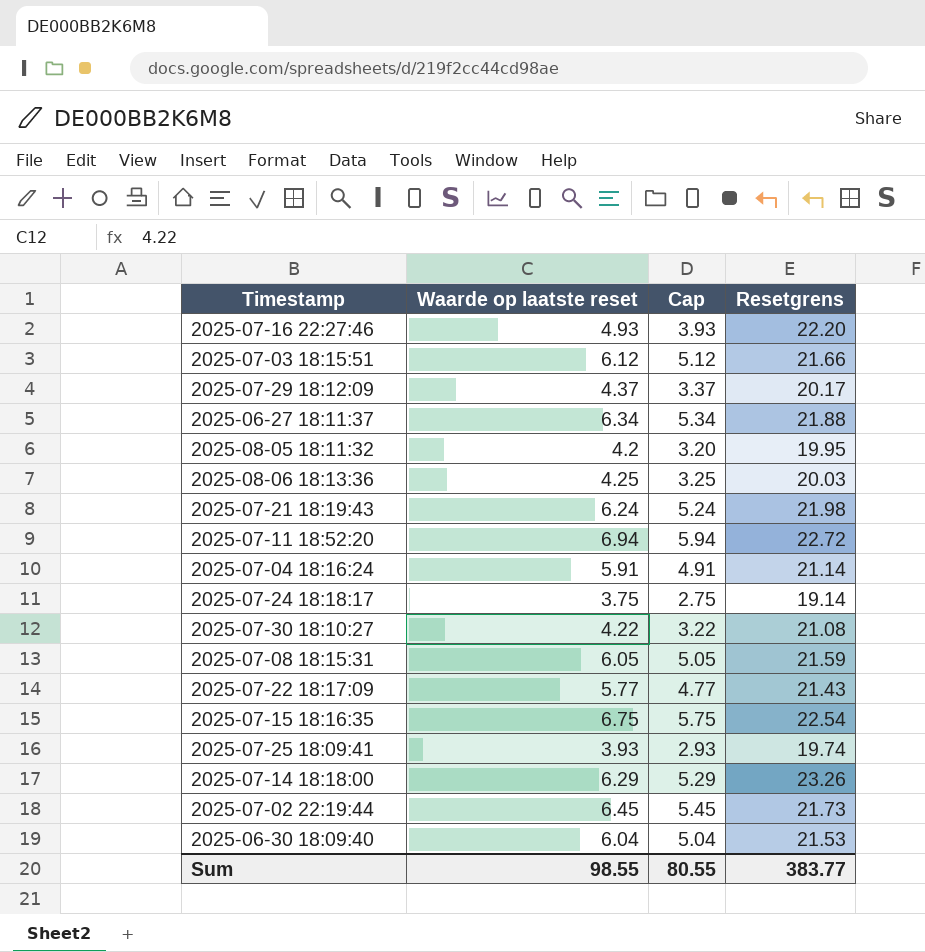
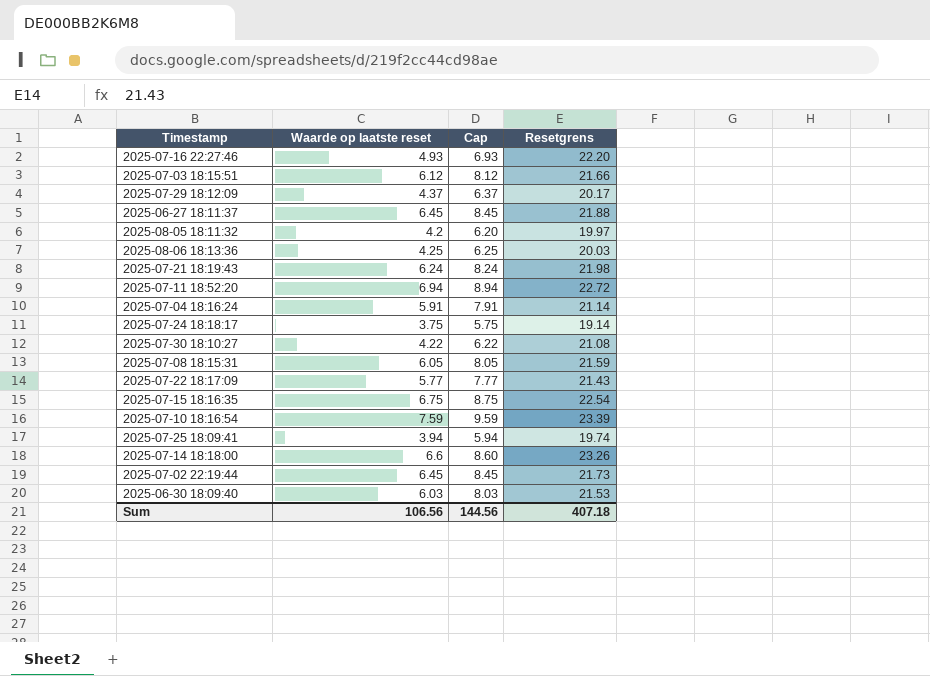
column Cap | formula: [Waarde op laatste reset] - 1 -> [Waarde op laatste reset] + 2
2025-06-27 18:11:37 | Waarde op laatste reset: 6.34 -> 6.45
2025-08-05 18:11:32 | Resetgrens: 19.95 -> 19.97
row 2025-07-10 18:16:54: none -> 7.59 | 9.59 | 23.39
2025-07-25 18:09:41 | Waarde op laatste reset: 3.93 -> 3.94
2025-07-14 18:18:00 | Waarde op laatste reset: 6.29 -> 6.6
2025-06-30 18:09:40 | Waarde op laatste reset: 6.04 -> 6.03
Sum | Waarde op laatste reset: 98.55 -> 106.56
Sum | Cap: 80.55 -> 144.56
Sum | Resetgrens: 383.77 -> 407.18

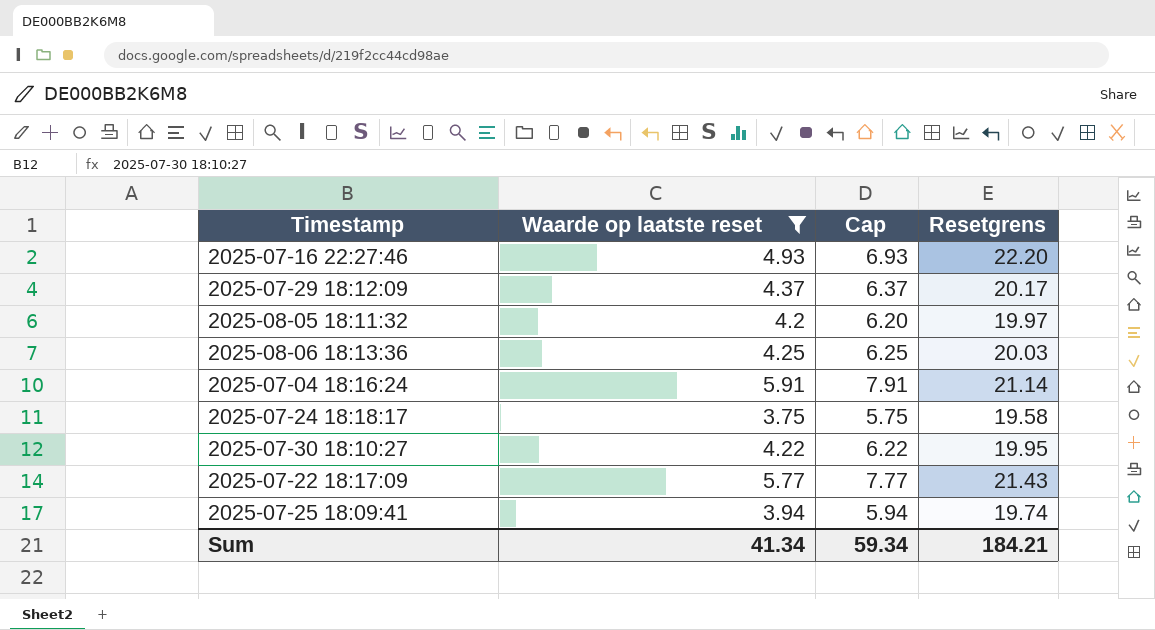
filter: none -> Waarde op laatste reset <= 5.91
2025-07-24 18:18:17 | Resetgrens: 19.14 -> 19.58
2025-07-30 18:10:27 | Resetgrens: 21.08 -> 19.95
Sum | Waarde op laatste reset: 106.56 -> 41.34
Sum | Cap: 144.56 -> 59.34
Sum | Resetgrens: 407.18 -> 184.21

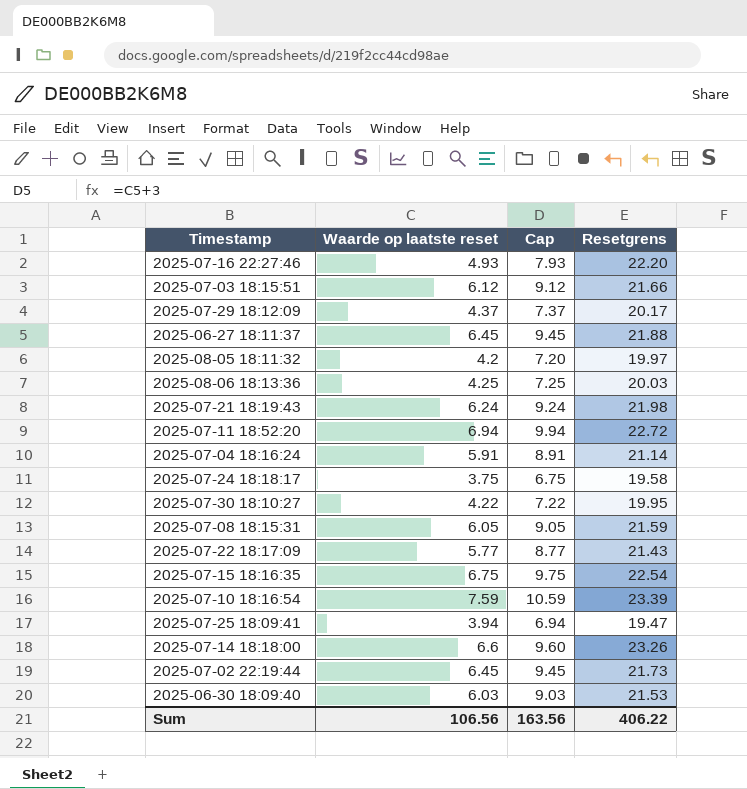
filter: Waarde op laatste reset <= 5.91 -> none
column Cap | formula: [Waarde op laatste reset] + 2 -> [Waarde op laatste reset] + 3
2025-07-25 18:09:41 | Resetgrens: 19.74 -> 19.47
Sum | Waarde op laatste reset: 41.34 -> 106.56
Sum | Cap: 59.34 -> 163.56
Sum | Resetgrens: 184.21 -> 406.22

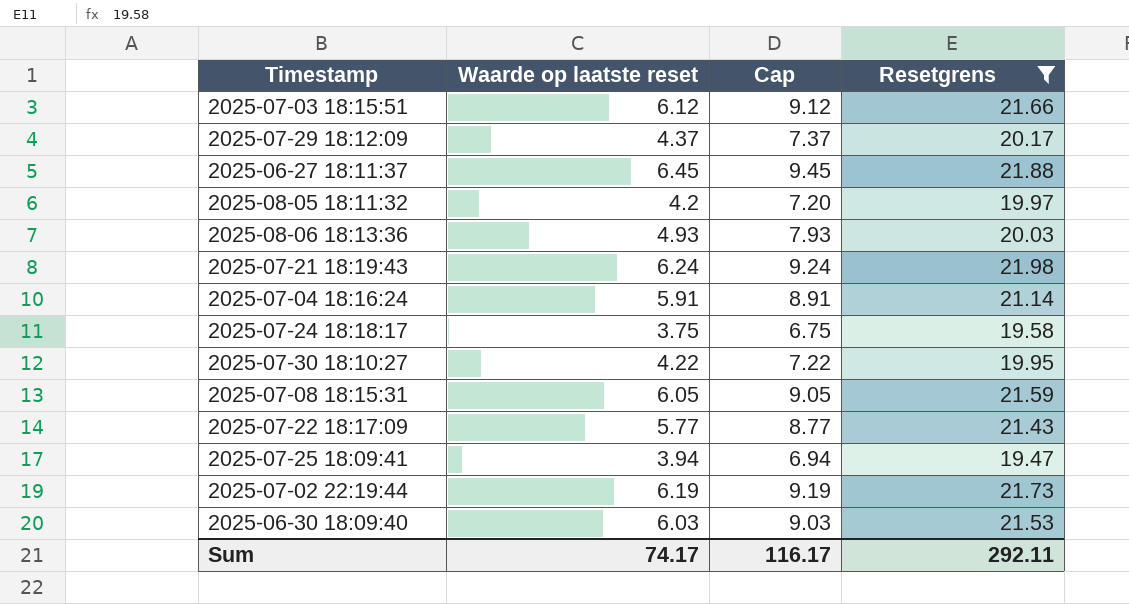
filter: none -> Resetgrens <= 21.98
2025-08-06 18:13:36 | Waarde op laatste reset: 4.25 -> 4.93
2025-08-06 18:13:36 | Cap: 7.25 -> 7.93
2025-07-02 22:19:44 | Waarde op laatste reset: 6.45 -> 6.19
2025-07-02 22:19:44 | Cap: 9.45 -> 9.19
Sum | Waarde op laatste reset: 106.56 -> 74.17
Sum | Cap: 163.56 -> 116.17
Sum | Resetgrens: 406.22 -> 292.11

